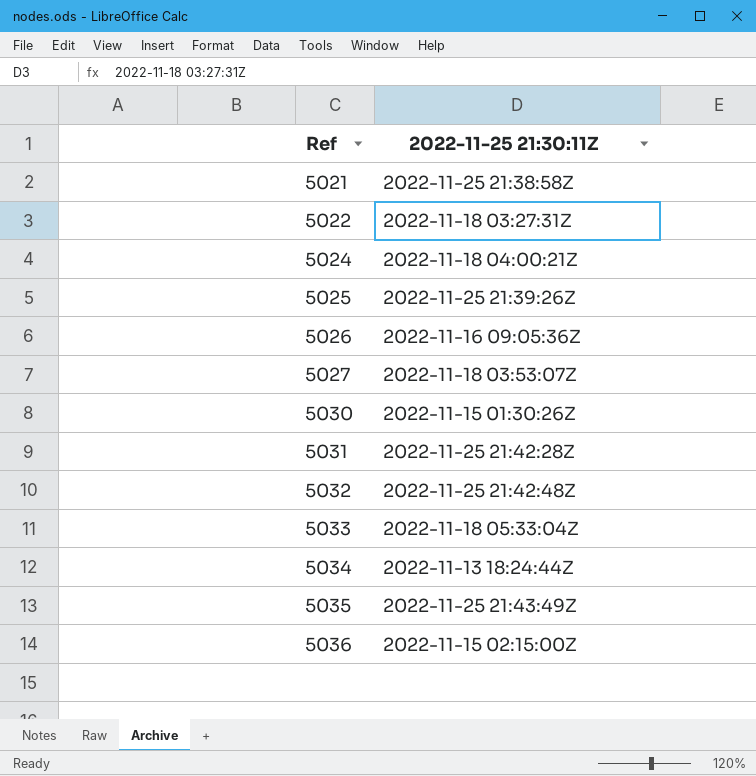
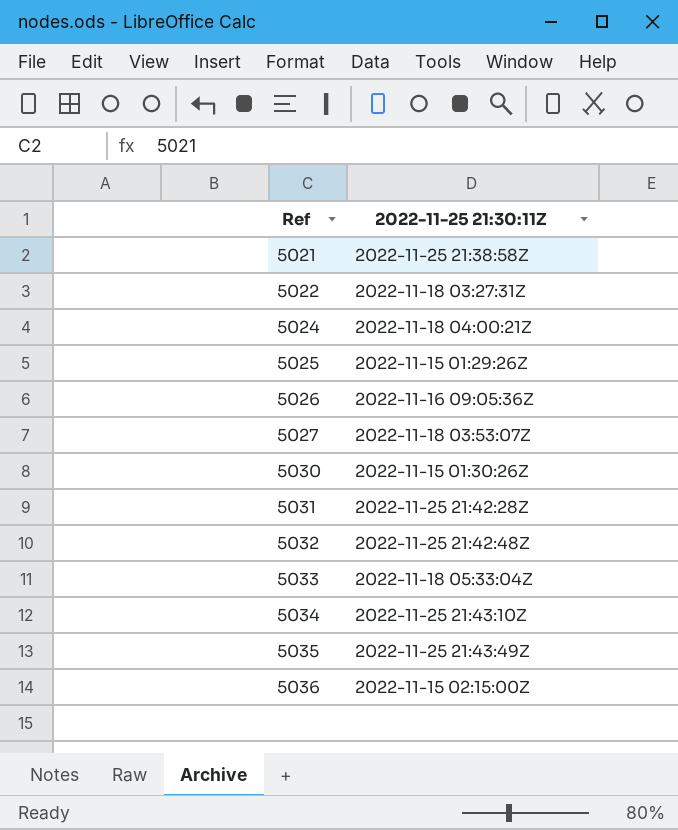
5025 | 2022-11-25 21:30:11Z: 2022-11-25 21:39:26Z -> 2022-11-15 01:29:26Z
5034 | 2022-11-25 21:30:11Z: 2022-11-13 18:24:44Z -> 2022-11-25 21:43:10Z

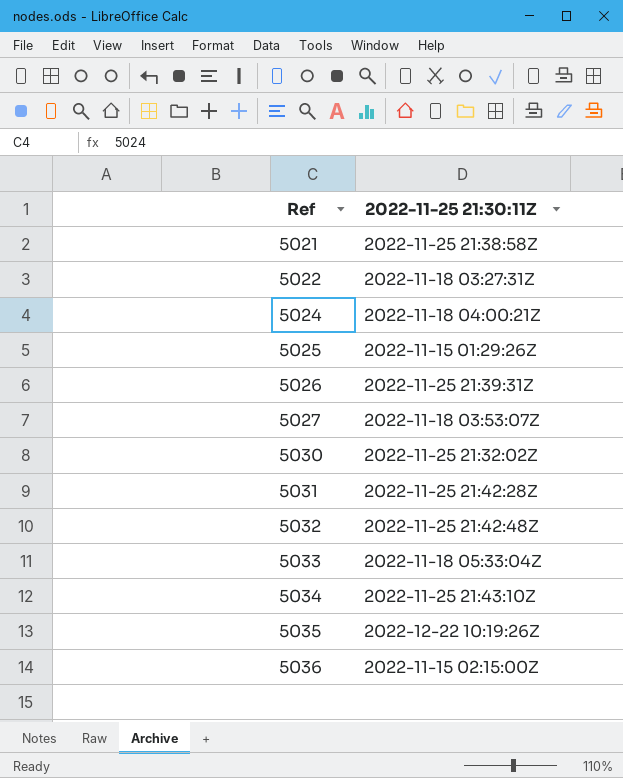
5026 | 2022-11-25 21:30:11Z: 2022-11-16 09:05:36Z -> 2022-11-25 21:39:31Z
5030 | 2022-11-25 21:30:11Z: 2022-11-15 01:30:26Z -> 2022-11-25 21:32:02Z
5035 | 2022-11-25 21:30:11Z: 2022-11-25 21:43:49Z -> 2022-12-22 10:19:26Z

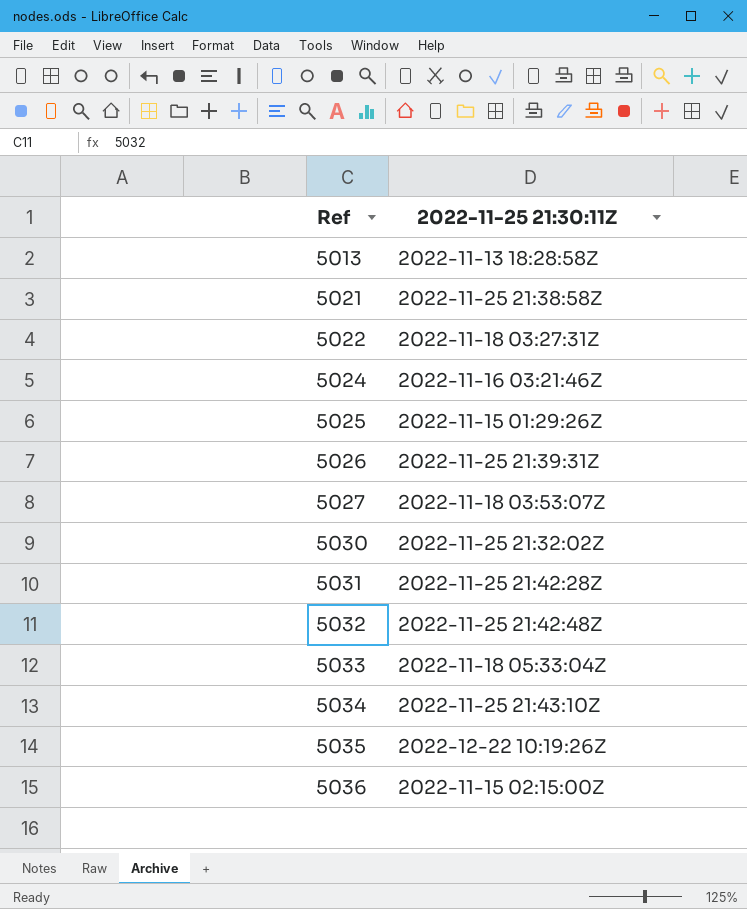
row 5013: none -> 2022-11-13 18:28:58Z
5024 | 2022-11-25 21:30:11Z: 2022-11-18 04:00:21Z -> 2022-11-16 03:21:46Z

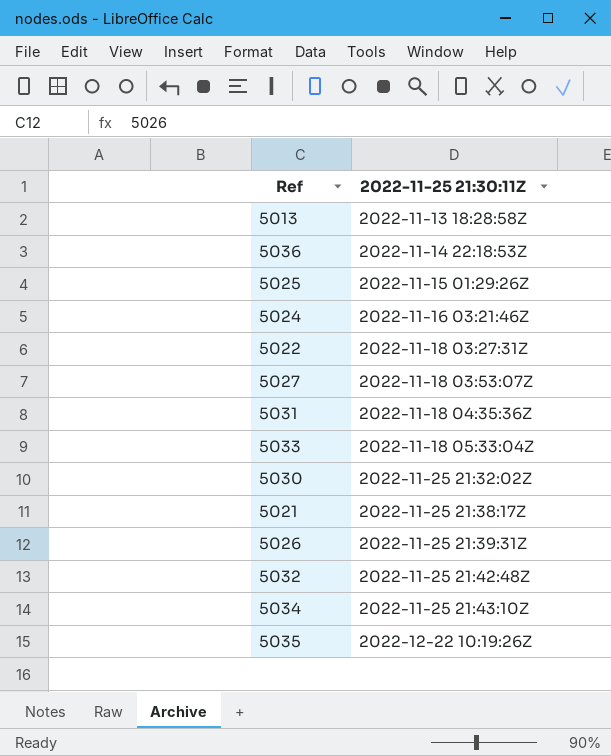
row order: Ref ascending -> 2022-11-25 21:30:11Z ascending
5036 | 2022-11-25 21:30:11Z: 2022-11-15 02:15:00Z -> 2022-11-14 22:18:53Z
5031 | 2022-11-25 21:30:11Z: 2022-11-25 21:42:28Z -> 2022-11-18 04:35:36Z
5021 | 2022-11-25 21:30:11Z: 2022-11-25 21:38:58Z -> 2022-11-25 21:38:17Z

